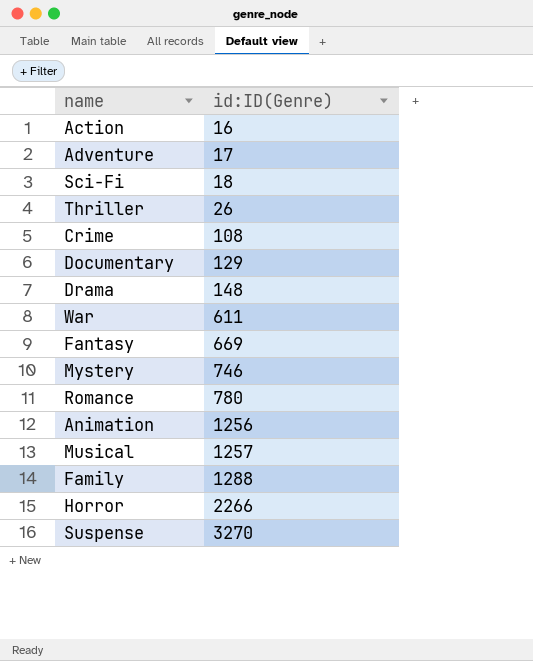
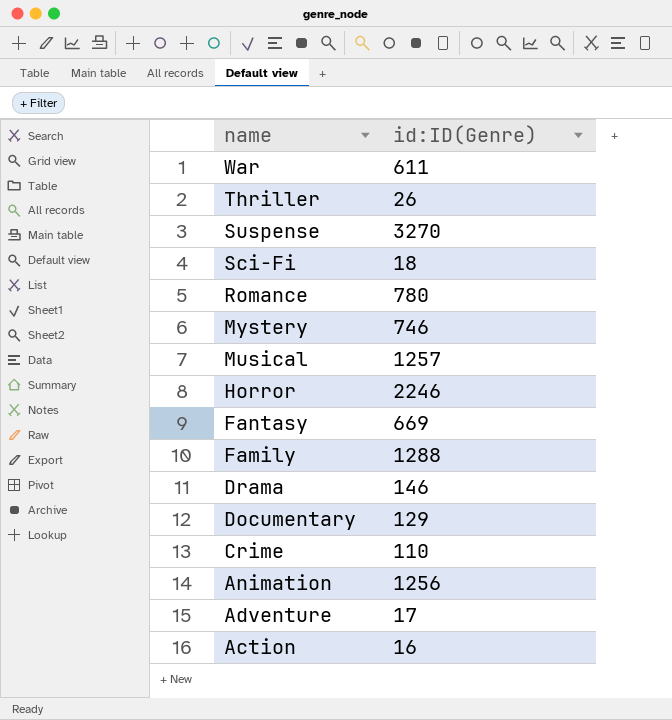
row order: id:ID(Genre) ascending -> name descending
Horror | id:ID(Genre): 2266 -> 2246
Drama | id:ID(Genre): 148 -> 146
Crime | id:ID(Genre): 108 -> 110

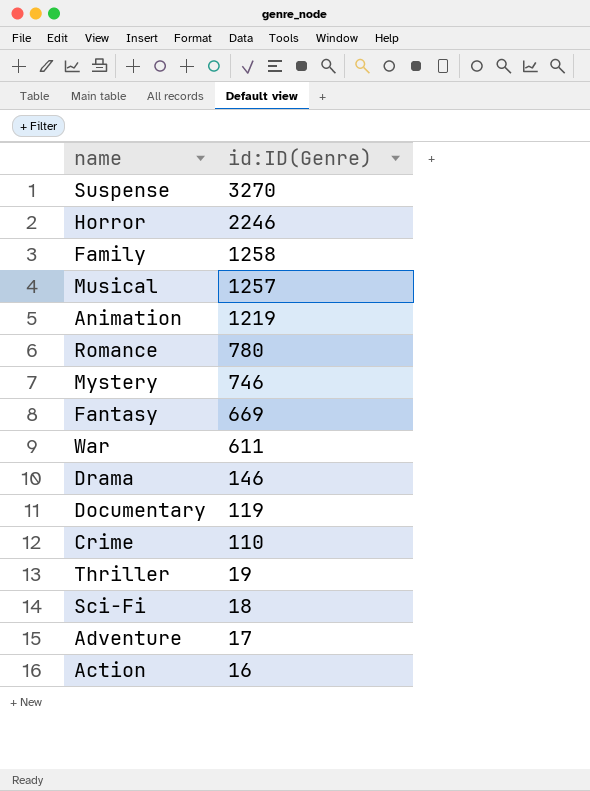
row order: name descending -> id:ID(Genre) descending
Family | id:ID(Genre): 1288 -> 1258
Animation | id:ID(Genre): 1256 -> 1219
Documentary | id:ID(Genre): 129 -> 119
Thriller | id:ID(Genre): 26 -> 19

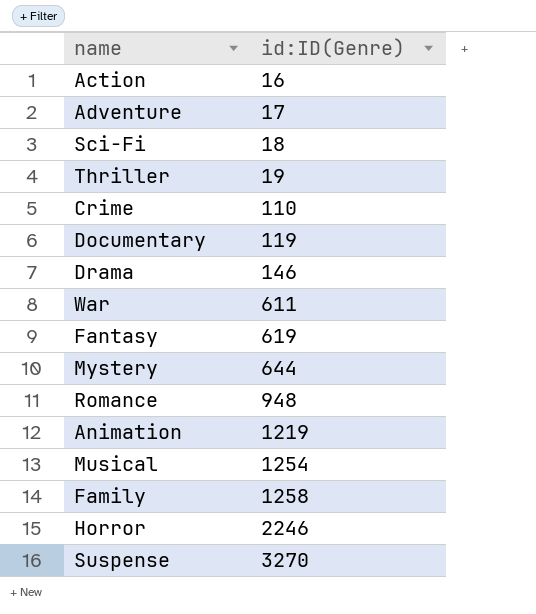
row order: id:ID(Genre) descending -> id:ID(Genre) ascending
Fantasy | id:ID(Genre): 669 -> 619
Mystery | id:ID(Genre): 746 -> 644
Romance | id:ID(Genre): 780 -> 948
Musical | id:ID(Genre): 1257 -> 1254

